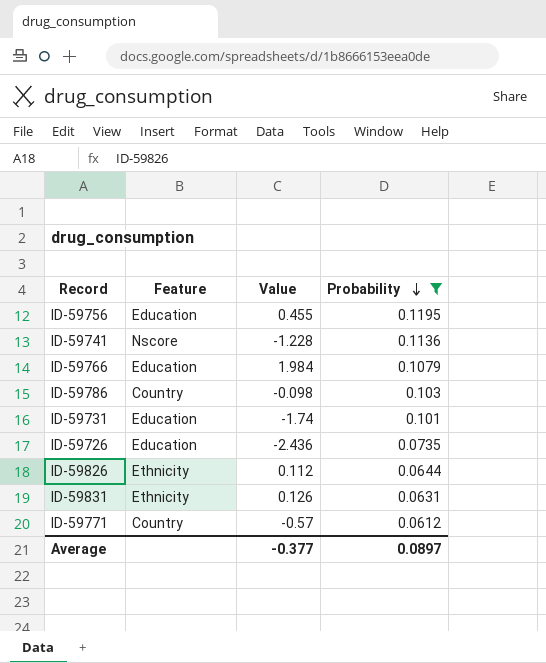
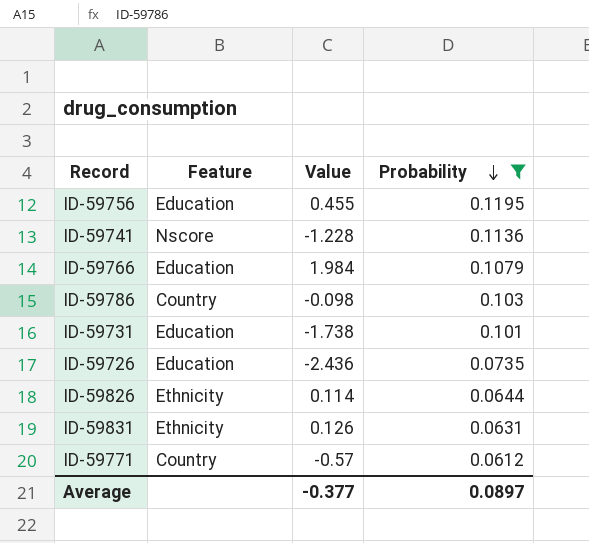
ID-59731 | Value: -1.74 -> -1.738
ID-59826 | Value: 0.112 -> 0.114

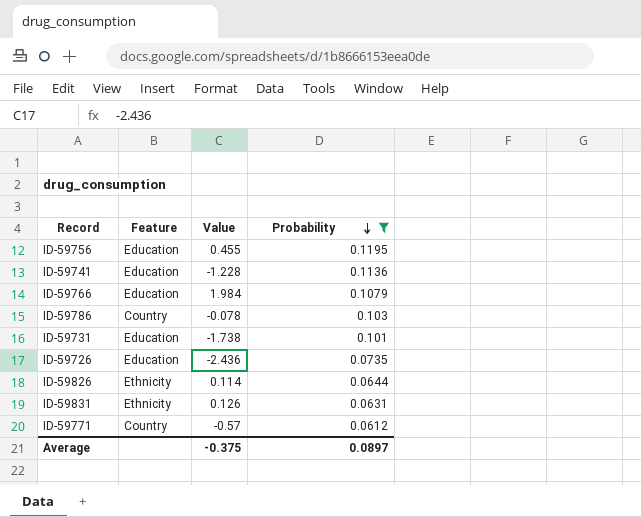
ID-59741 | Feature: Nscore -> Education
ID-59786 | Value: -0.098 -> -0.078
Average | Value: -0.377 -> -0.375

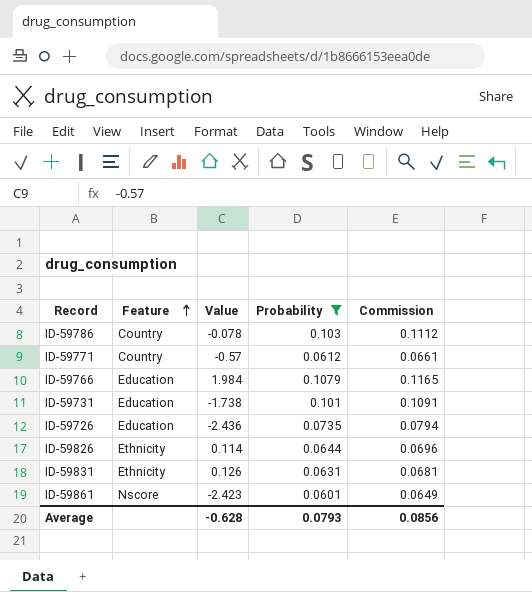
row order: Probability descending -> Feature ascending
column Commission | formula: none -> [Probability] * 1.08
row ID-59756: Education | 0.455 | 0.1195 -> none
row ID-59741: Education | -1.228 | 0.1136 -> none
row ID-59861: none -> Nscore | -2.423 | 0.0601 | 0.0649
Average | Value: -0.375 -> -0.628
Average | Probability: 0.0897 -> 0.0793

